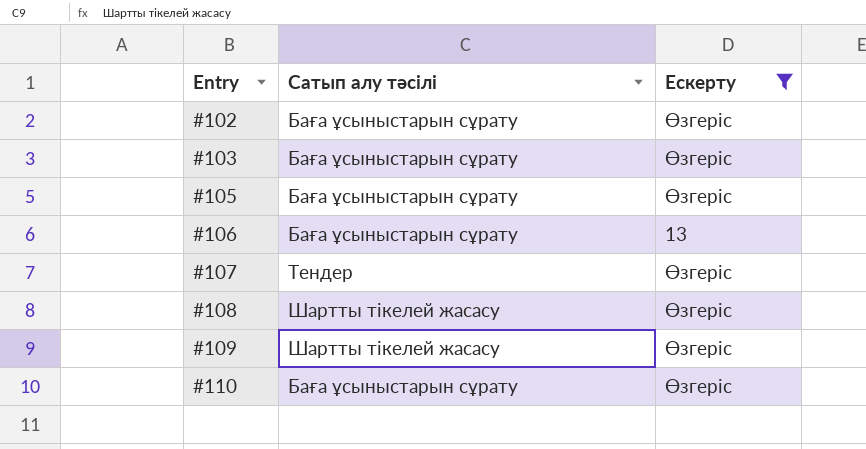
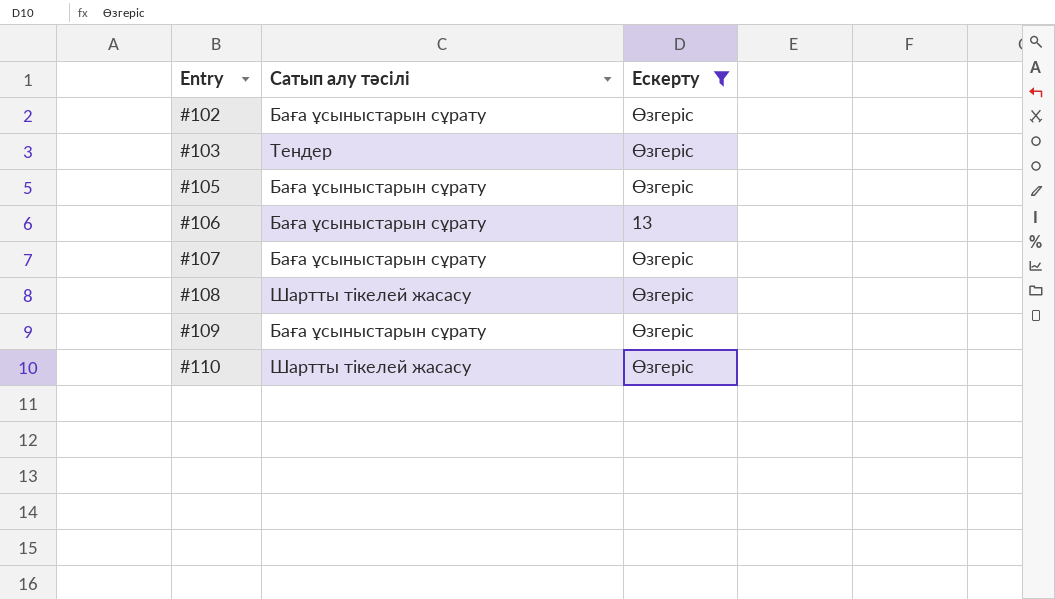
#103 | Сатып алу тәсілі: Баға ұсыныстарын сұрату -> Тендер
#107 | Сатып алу тәсілі: Тендер -> Баға ұсыныстарын сұрату
#109 | Сатып алу тәсілі: Шартты тікелей жасасу -> Баға ұсыныстарын сұрату
#110 | Сатып алу тәсілі: Баға ұсыныстарын сұрату -> Шартты тікелей жасасу

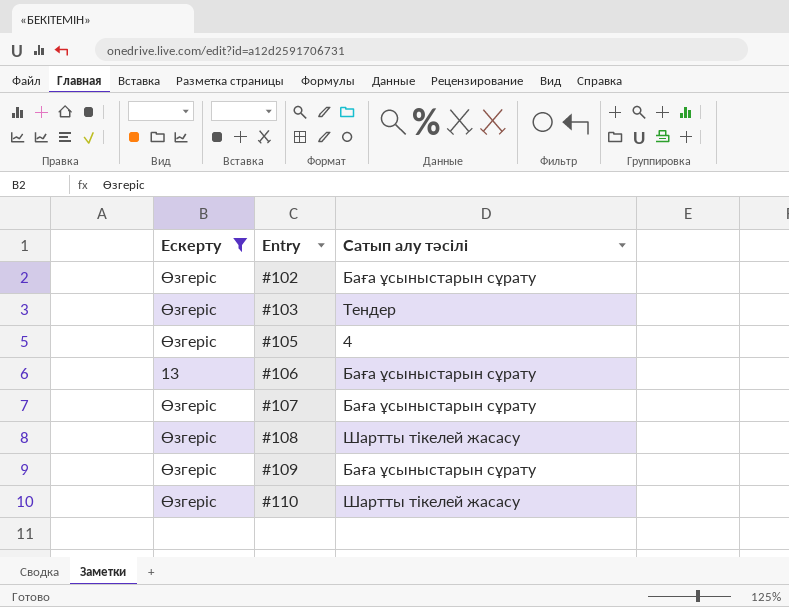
column Ескерту | position: 3 -> 1
#105 | Сатып алу тәсілі: Баға ұсыныстарын сұрату -> 4

